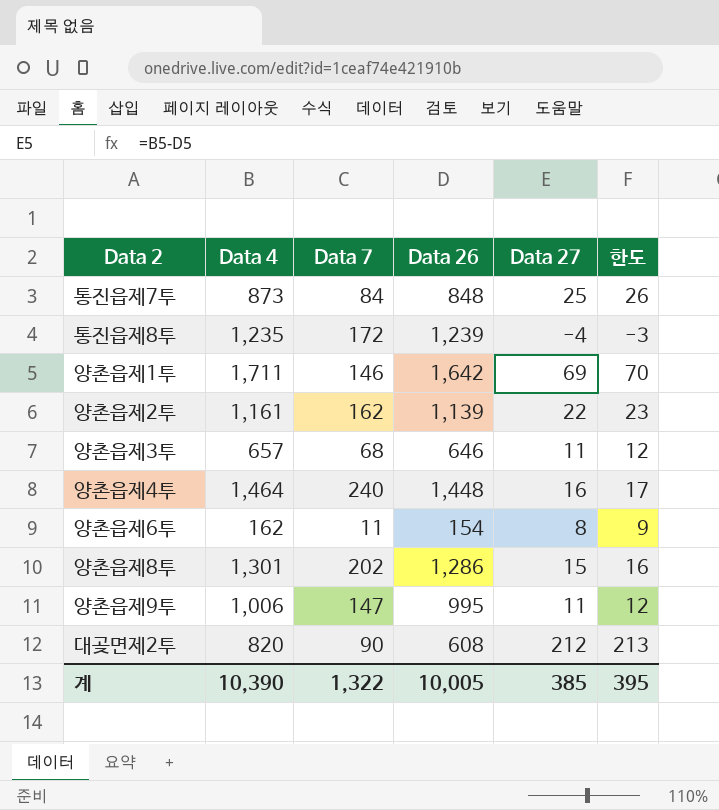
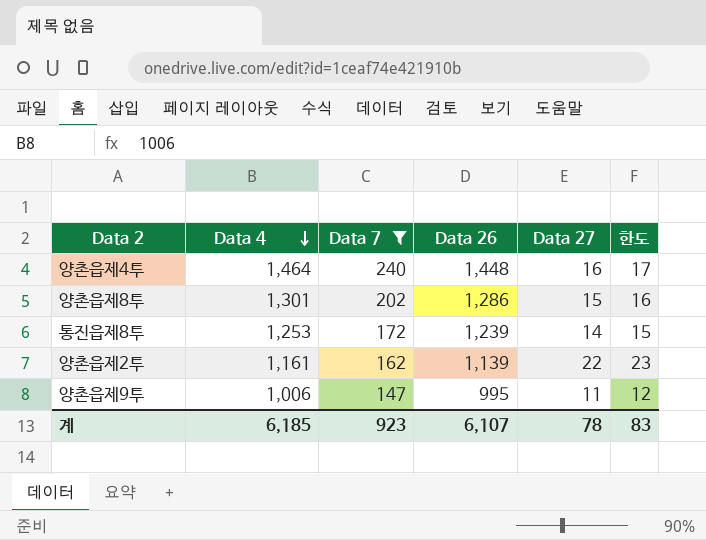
filter: none -> Data 7 >= 147
row order: none -> Data 4 descending
통진읍제8투 | Data 4: 1,235 -> 1,253
통진읍제8투 | Data 27: -4 -> 14
통진읍제8투 | 한도: -3 -> 15
계 | Data 4: 10,390 -> 6,185
계 | Data 7: 1,322 -> 923
계 | Data 26: 10,005 -> 6,107
계 | Data 27: 385 -> 78
계 | 한도: 395 -> 83

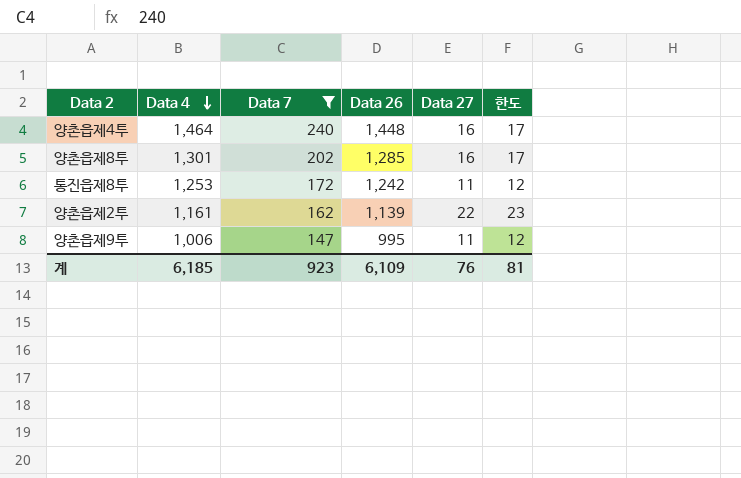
양촌읍제8투 | Data 26: 1,286 -> 1,285
양촌읍제8투 | Data 27: 15 -> 16
양촌읍제8투 | 한도: 16 -> 17
통진읍제8투 | Data 26: 1,239 -> 1,242
통진읍제8투 | Data 27: 14 -> 11
통진읍제8투 | 한도: 15 -> 12
계 | Data 26: 6,107 -> 6,109
계 | Data 27: 78 -> 76
계 | 한도: 83 -> 81

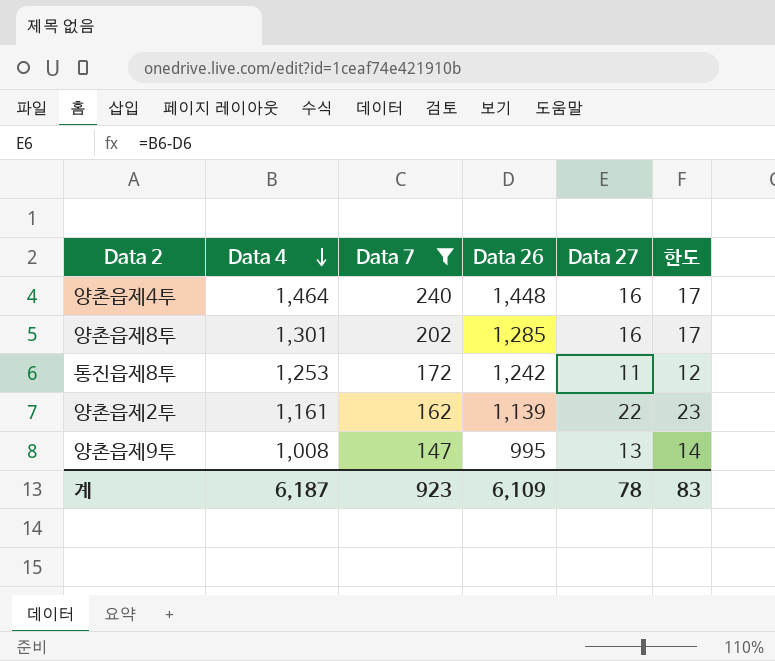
양촌읍제9투 | Data 4: 1,006 -> 1,008
양촌읍제9투 | Data 27: 11 -> 13
양촌읍제9투 | 한도: 12 -> 14
계 | Data 4: 6,185 -> 6,187
계 | Data 27: 76 -> 78
계 | 한도: 81 -> 83

